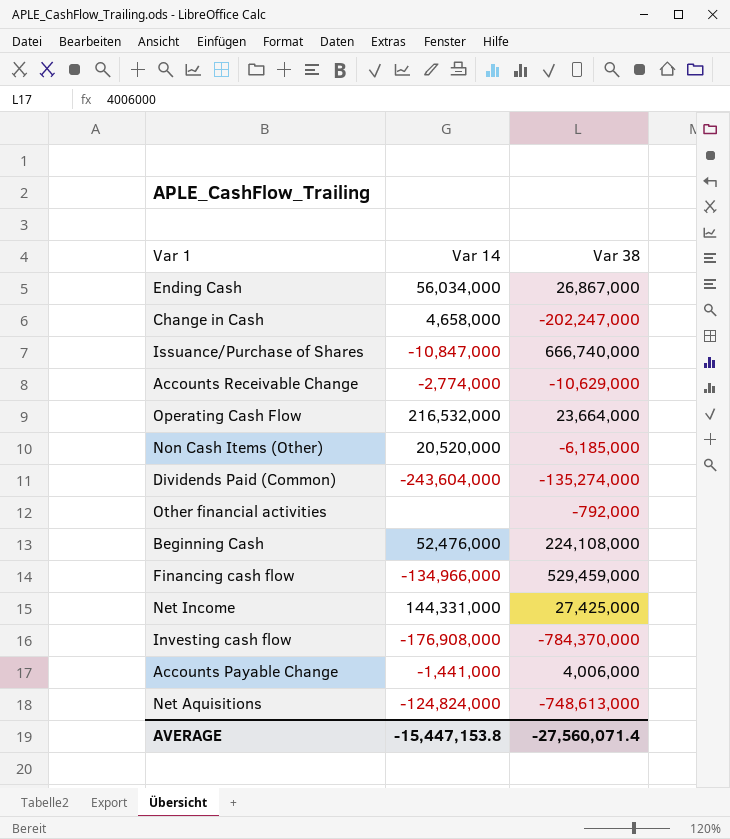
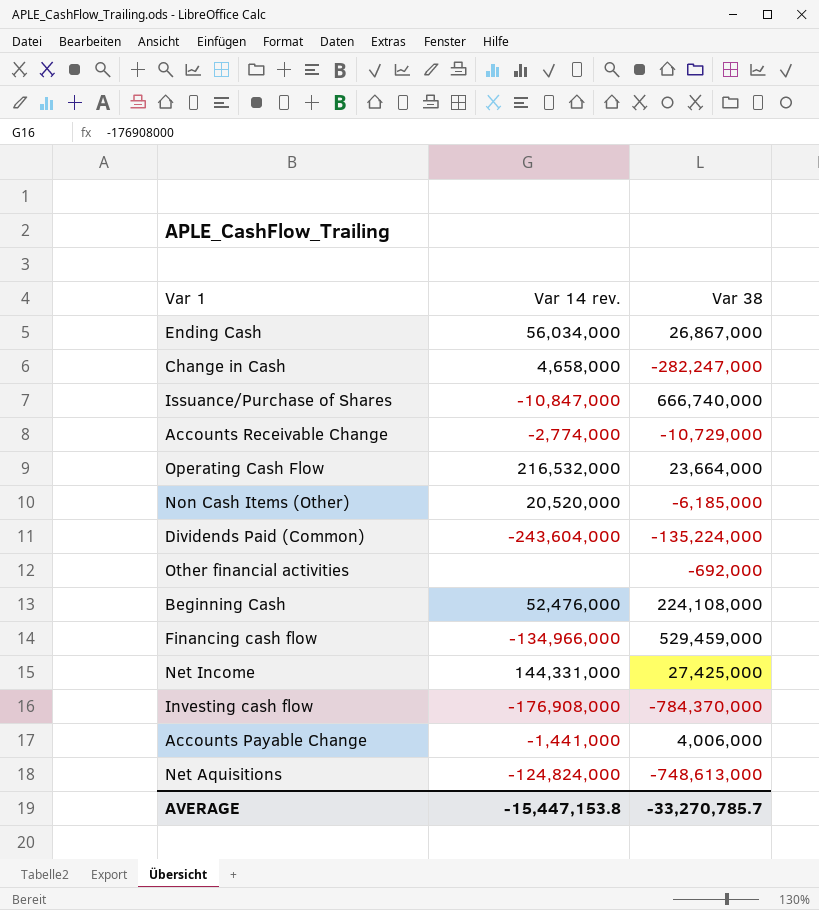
column name: Var 14 -> Var 14 rev.
Change in Cash | Var 38: -202,247,000 -> -282,247,000
Accounts Receivable Change | Var 38: -10,629,000 -> -10,729,000
Dividends Paid (Common) | Var 38: -135,274,000 -> -135,224,000
Other financial activities | Var 38: -792,000 -> -692,000
AVERAGE | Var 38: -27,560,071.4 -> -33,270,785.7

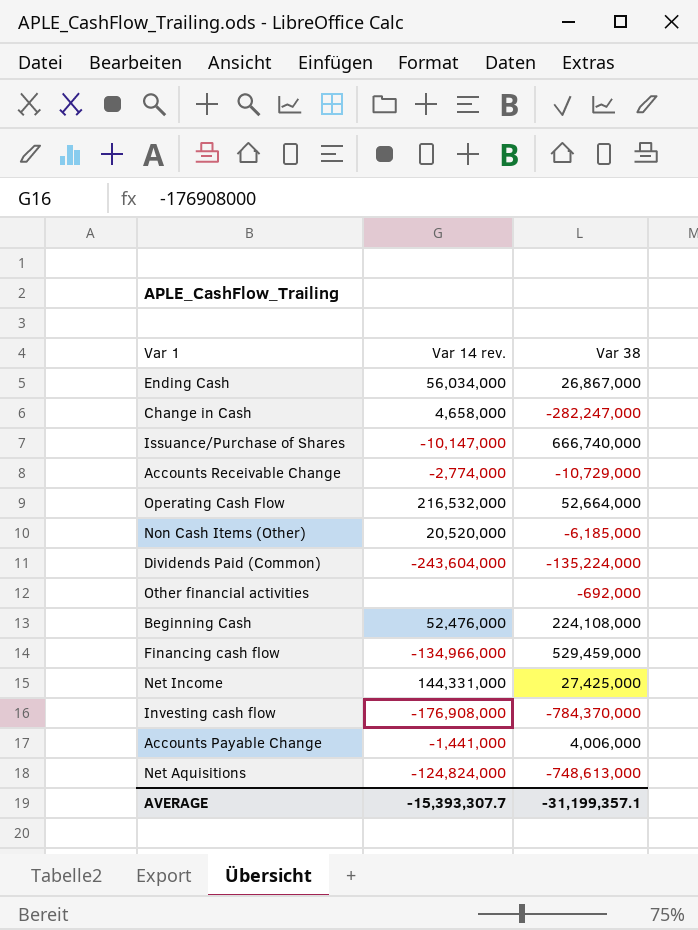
Issuance/Purchase of Shares | Var 14 rev.: -10,847,000 -> -10,147,000
Operating Cash Flow | Var 38: 23,664,000 -> 52,664,000
AVERAGE | Var 14 rev.: -15,447,153.8 -> -15,393,307.7
AVERAGE | Var 38: -33,270,785.7 -> -31,199,357.1

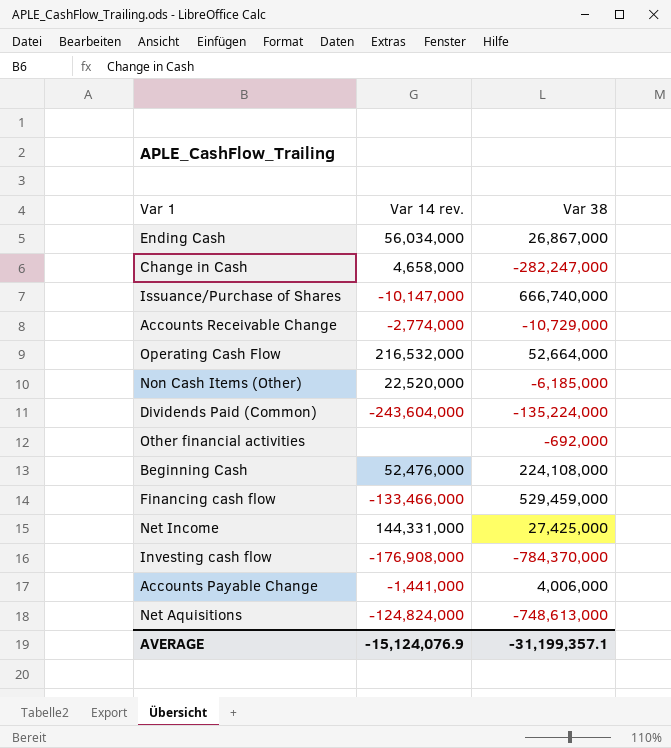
Non Cash Items (Other) | Var 14 rev.: 20,520,000 -> 22,520,000
Financing cash flow | Var 14 rev.: -134,966,000 -> -133,466,000
AVERAGE | Var 14 rev.: -15,393,307.7 -> -15,124,076.9

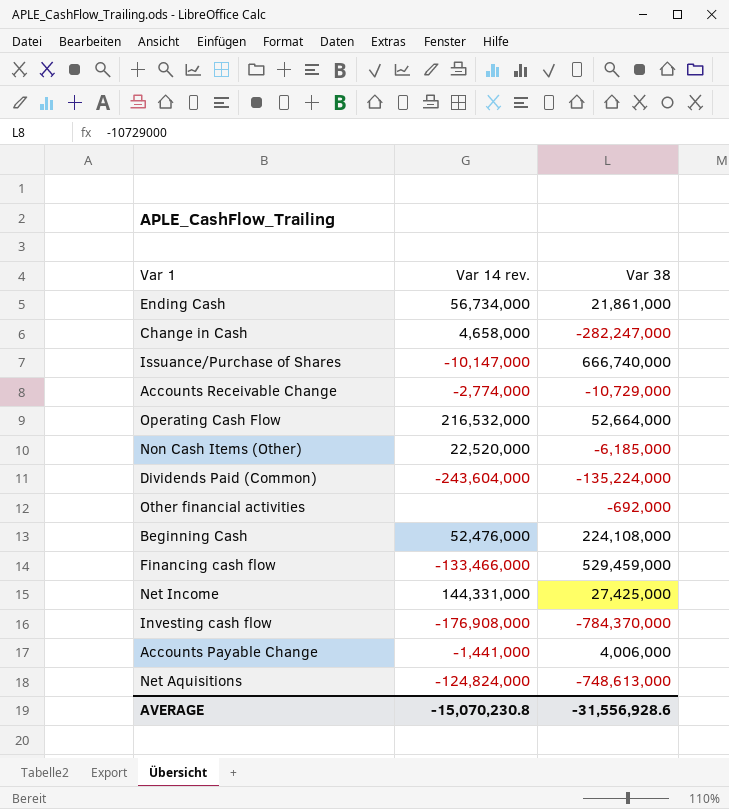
Ending Cash | Var 14 rev.: 56,034,000 -> 56,734,000
Ending Cash | Var 38: 26,867,000 -> 21,861,000
AVERAGE | Var 14 rev.: -15,124,076.9 -> -15,070,230.8
AVERAGE | Var 38: -31,199,357.1 -> -31,556,928.6

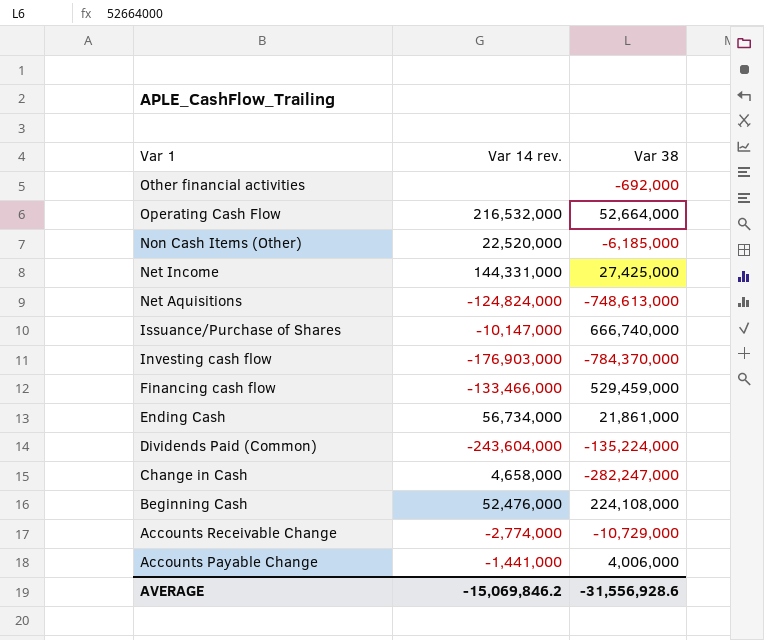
row order: none -> Var 1 descending
Investing cash flow | Var 14 rev.: -176,908,000 -> -176,903,000
AVERAGE | Var 14 rev.: -15,070,230.8 -> -15,069,846.2

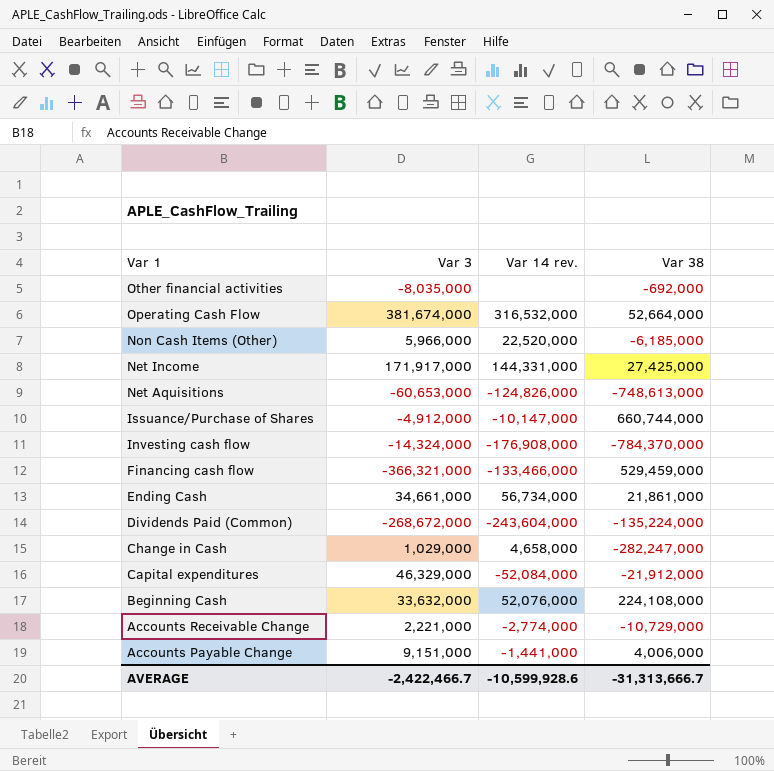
column Var 3 | position: none -> 2
Operating Cash Flow | Var 14 rev.: 216,532,000 -> 316,532,000
Net Aquisitions | Var 14 rev.: -124,824,000 -> -124,826,000
Issuance/Purchase of Shares | Var 38: 666,740,000 -> 660,744,000
Investing cash flow | Var 14 rev.: -176,903,000 -> -176,908,000
row Capital expenditures: none -> 46,329,000 | -52,084,000 | -21,912,000
Beginning Cash | Var 14 rev.: 52,476,000 -> 52,076,000
AVERAGE | Var 14 rev.: -15,069,846.2 -> -10,599,928.6
AVERAGE | Var 38: -31,556,928.6 -> -31,313,666.7

